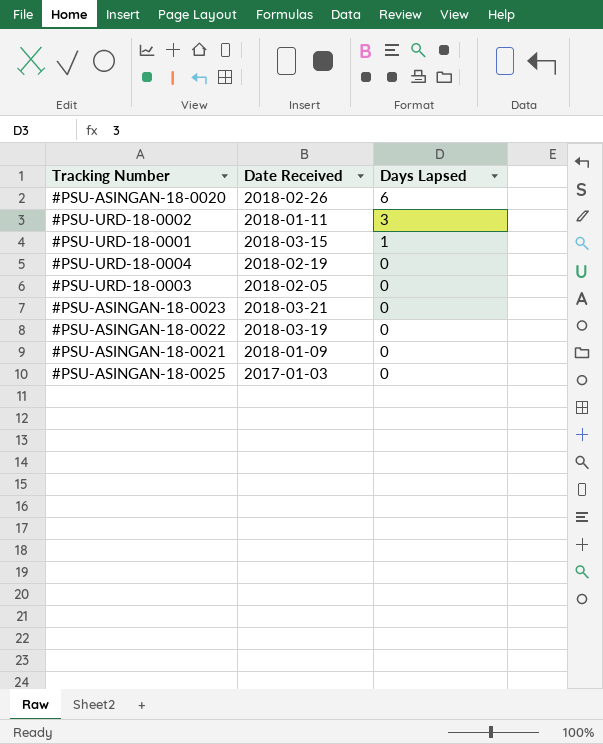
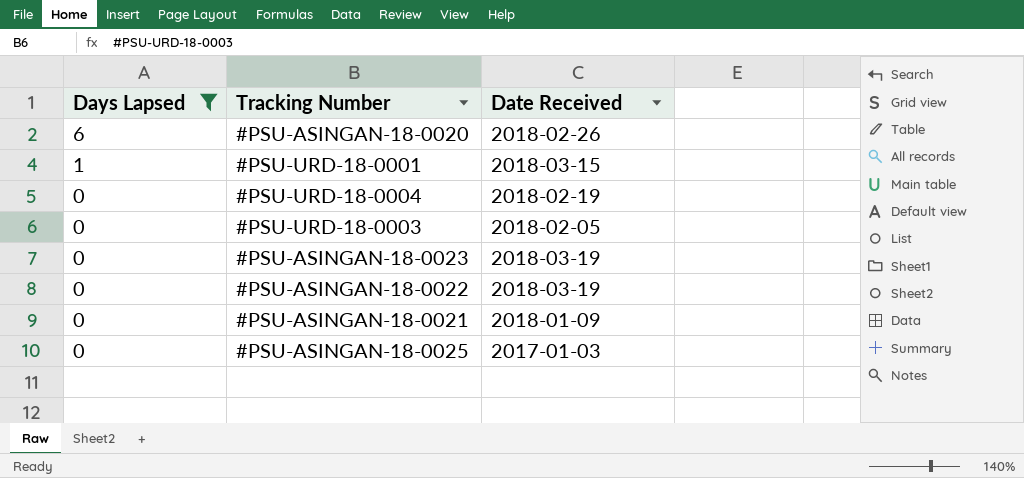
filter: none -> Days Lapsed != 3
column Days Lapsed | position: 3 -> 1
#PSU-ASINGAN-18-0023 | Date Received: 2018-03-21 -> 2018-03-19

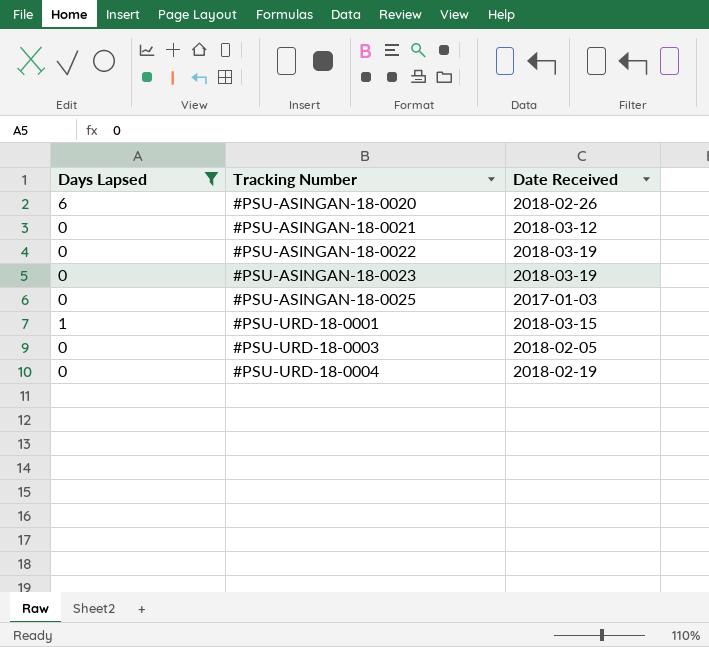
row order: Days Lapsed descending -> Tracking Number ascending
#PSU-ASINGAN-18-0021 | Date Received: 2018-01-09 -> 2018-03-12

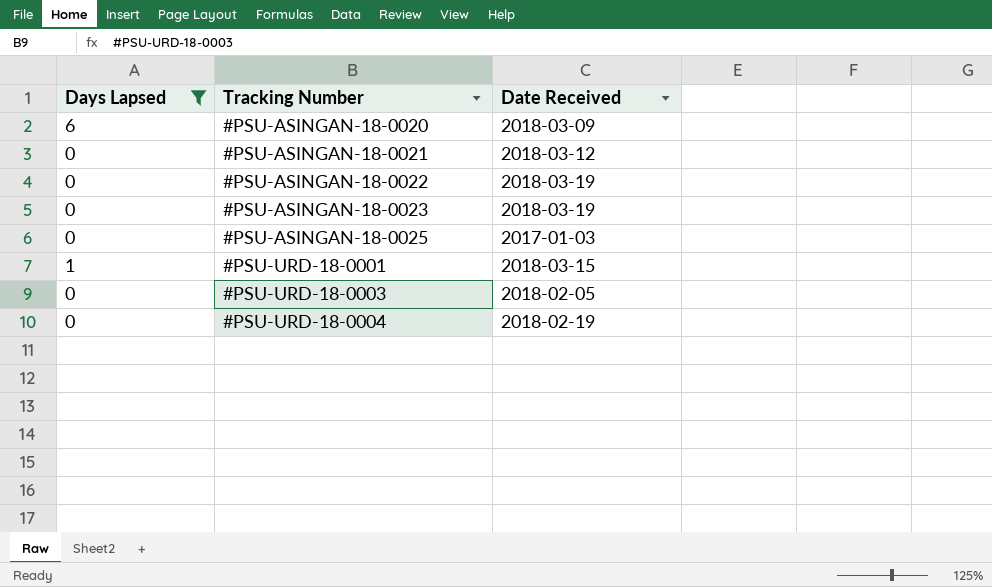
#PSU-ASINGAN-18-0020 | Date Received: 2018-02-26 -> 2018-03-09

